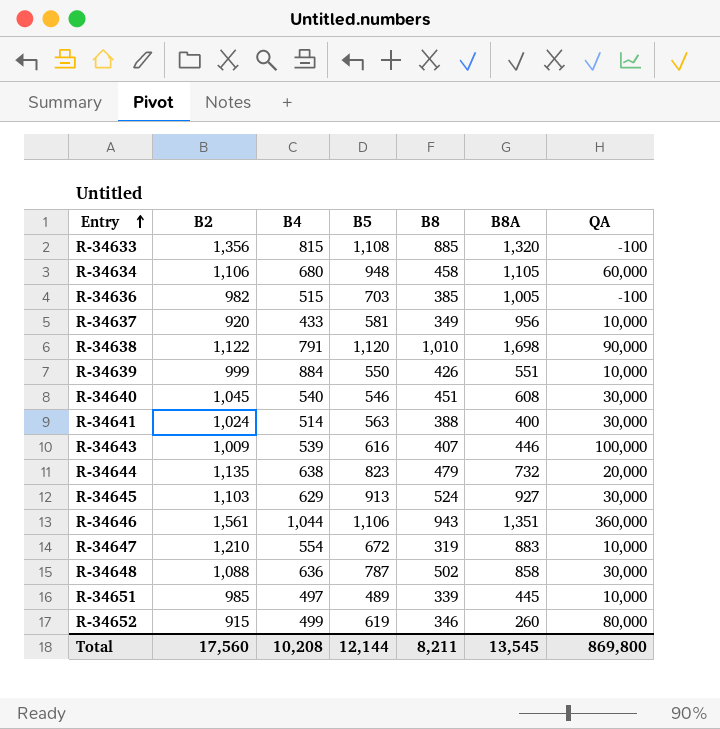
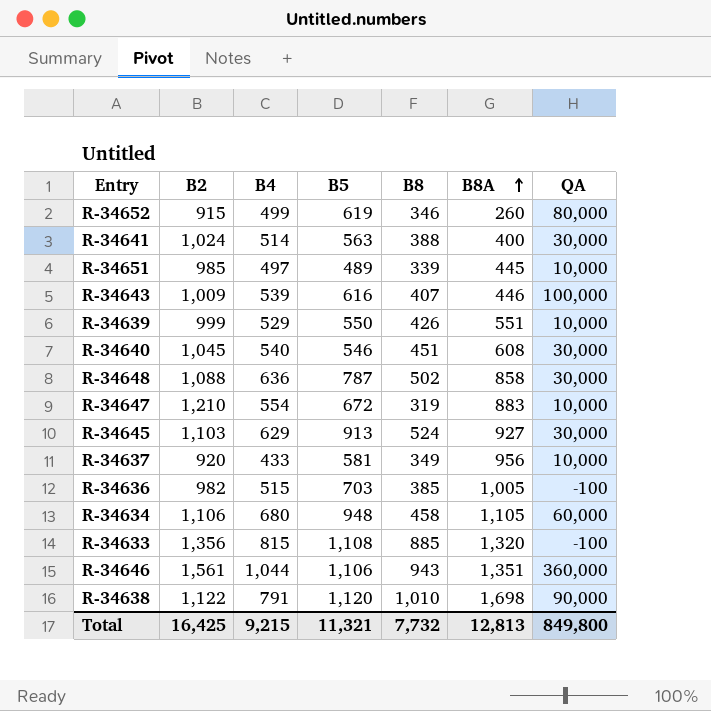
row order: Entry ascending -> B8A ascending
row R-34644: 1,135 | 638 | 823 | 479 | 732 | 20,000 -> none
R-34639 | B4: 884 -> 529
Total | B2: 17,560 -> 16,425
Total | B4: 10,208 -> 9,215
Total | B5: 12,144 -> 11,321
Total | B8: 8,211 -> 7,732
Total | B8A: 13,545 -> 12,813
Total | QA: 869,800 -> 849,800

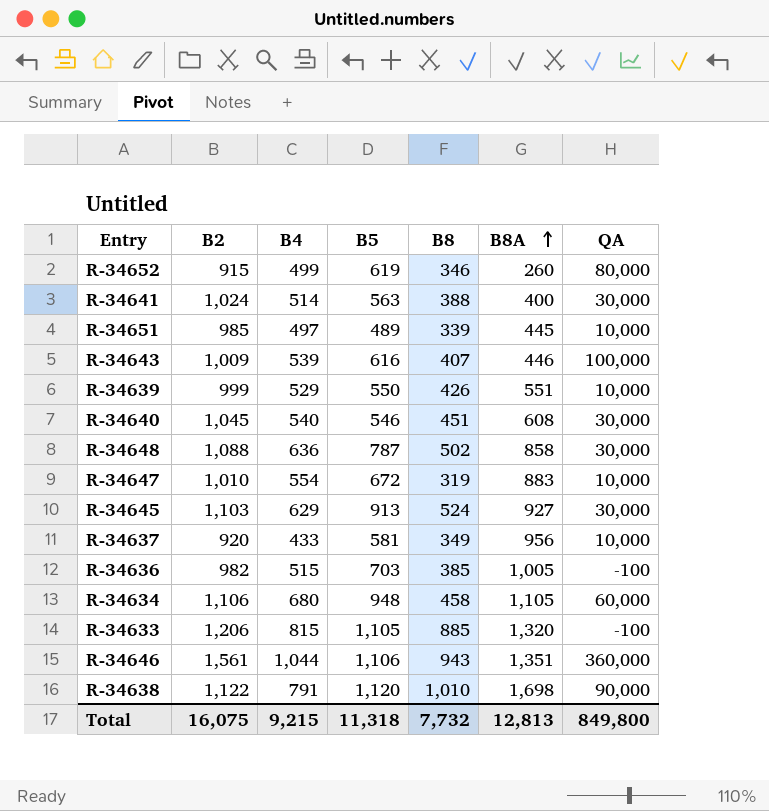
R-34647 | B2: 1,210 -> 1,010
R-34633 | B2: 1,356 -> 1,206
R-34633 | B5: 1,108 -> 1,105
Total | B2: 16,425 -> 16,075
Total | B5: 11,321 -> 11,318

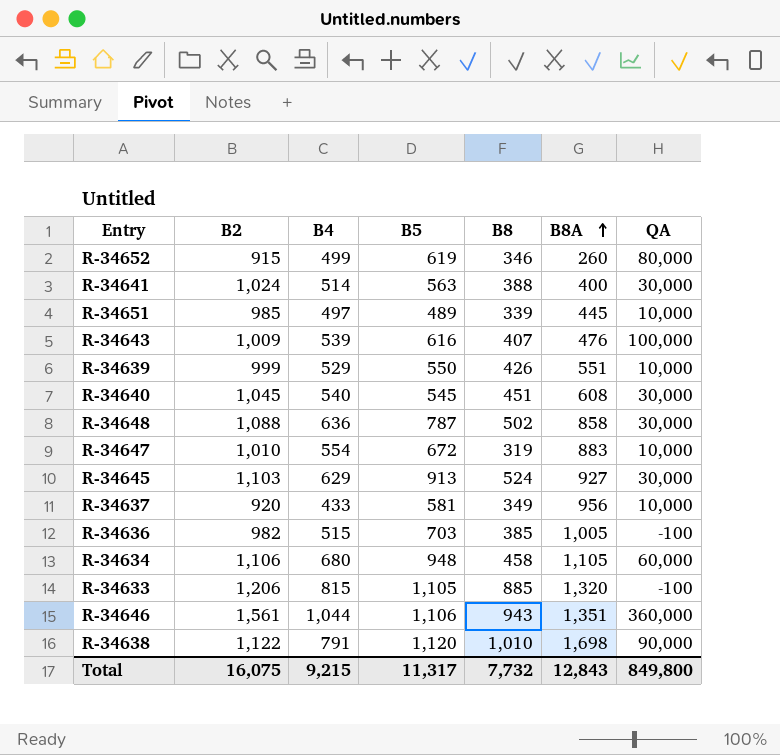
R-34643 | B8A: 446 -> 476
R-34640 | B5: 546 -> 545
Total | B5: 11,318 -> 11,317
Total | B8A: 12,813 -> 12,843

